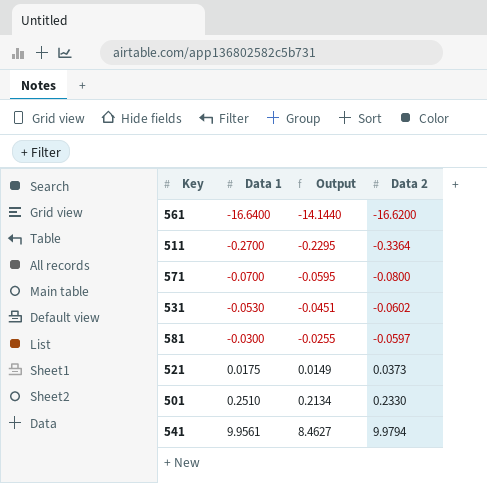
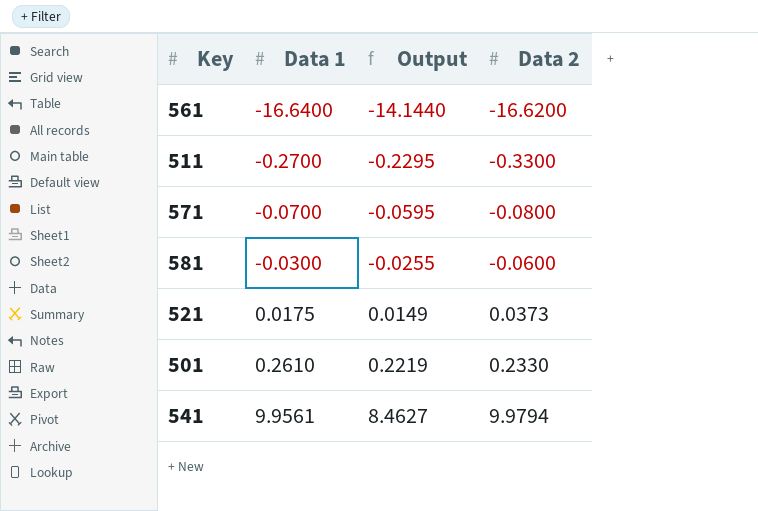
row 531: -0.0530 | -0.0451 | -0.0602 -> none
511 | Data 2: -0.3364 -> -0.3300
581 | Data 2: -0.0597 -> -0.0600
501 | Data 1: 0.2510 -> 0.2610
501 | Output: 0.2134 -> 0.2219

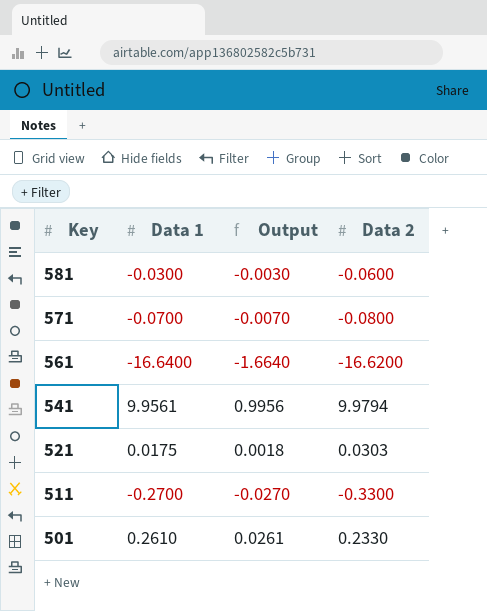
row order: Data 1 ascending -> Key descending
column Output | formula: [Data 1] * 0.85 -> [Data 1] * 0.1
521 | Data 2: 0.0373 -> 0.0303

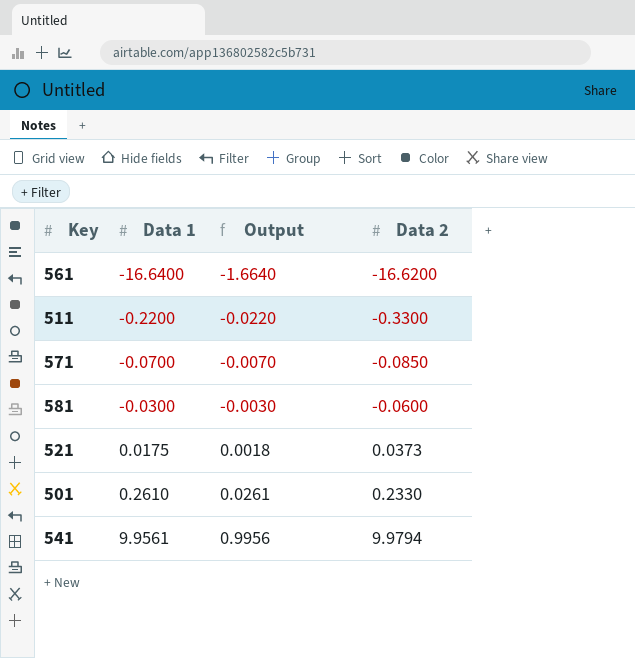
row order: Key descending -> Data 1 ascending
511 | Data 1: -0.2700 -> -0.2200
511 | Output: -0.0270 -> -0.0220
571 | Data 2: -0.0800 -> -0.0850
521 | Data 2: 0.0303 -> 0.0373

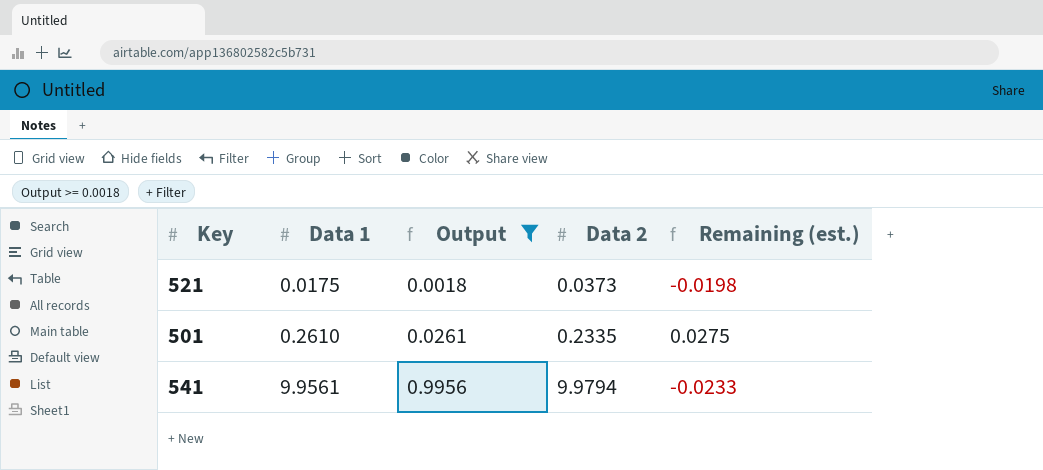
filter: none -> Output >= 0.0018
column Remaining (est.) | formula: none -> [Data 1] - [Data 2]
501 | Data 2: 0.2330 -> 0.2335

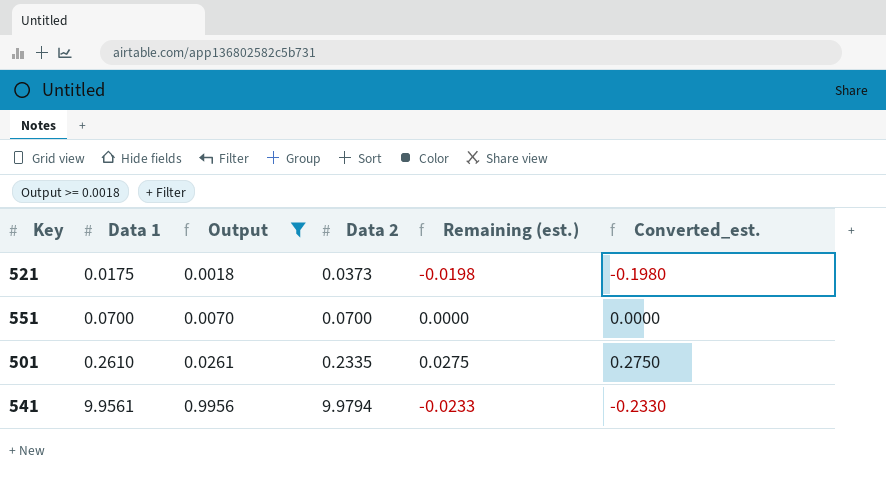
column Converted_est. | formula: none -> [Remaining (est.)] * 10
row 551: none -> 0.0700 | 0.0070 | 0.0700 | 0.0000 | 0.0000

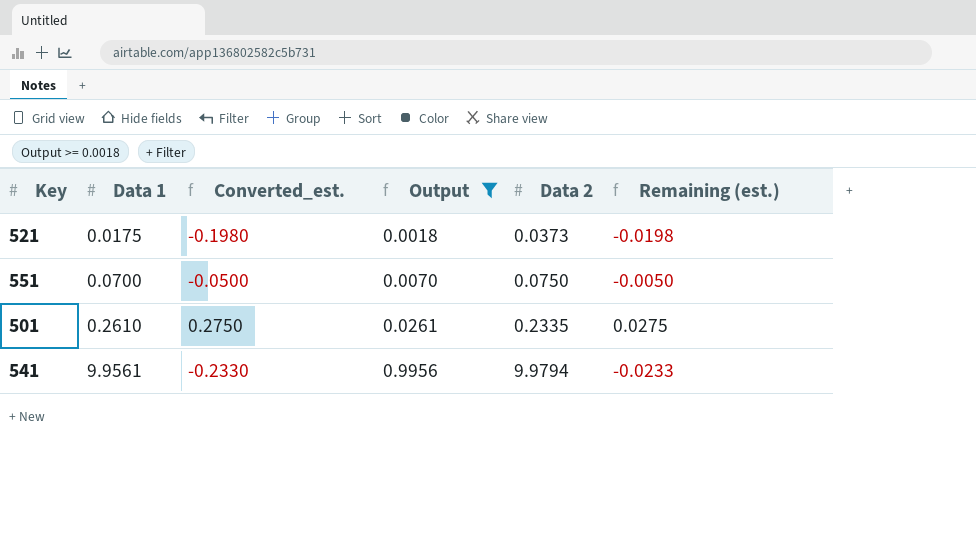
column Converted_est. | position: 6 -> 3
551 | Converted_est.: 0.0000 -> -0.0500
551 | Data 2: 0.0700 -> 0.0750
551 | Remaining (est.): 0.0000 -> -0.0050

